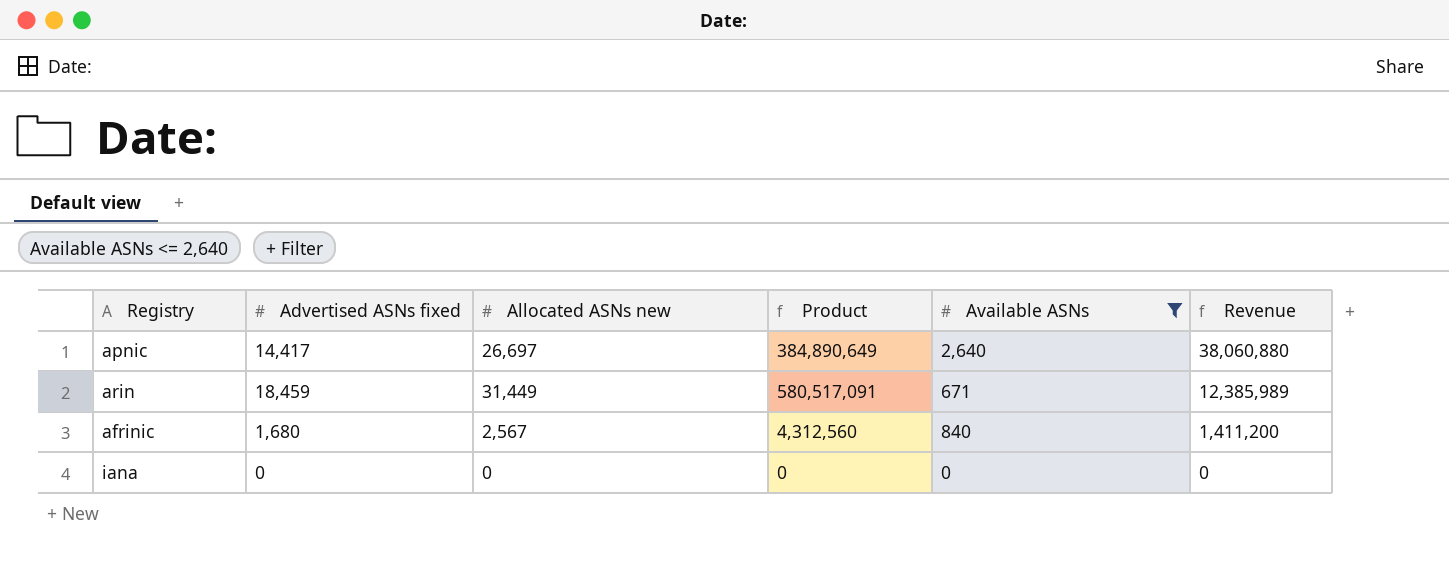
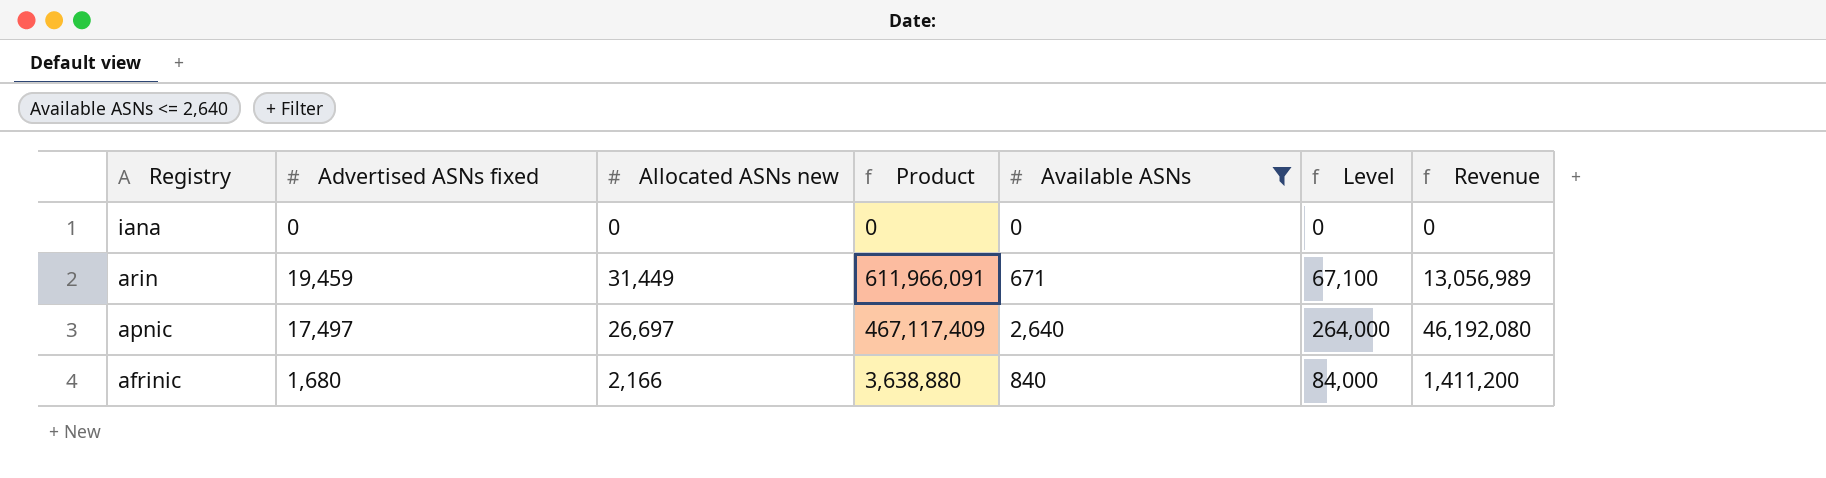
row order: Revenue descending -> Registry descending
column Level | formula: none -> [Available ASNs] * 100
arin | Advertised ASNs fixed: 18,459 -> 19,459
arin | Product: 580,517,091 -> 611,966,091
arin | Revenue: 12,385,989 -> 13,056,989
apnic | Advertised ASNs fixed: 14,417 -> 17,497
apnic | Product: 384,890,649 -> 467,117,409
apnic | Revenue: 38,060,880 -> 46,192,080
afrinic | Allocated ASNs new: 2,567 -> 2,166
afrinic | Product: 4,312,560 -> 3,638,880

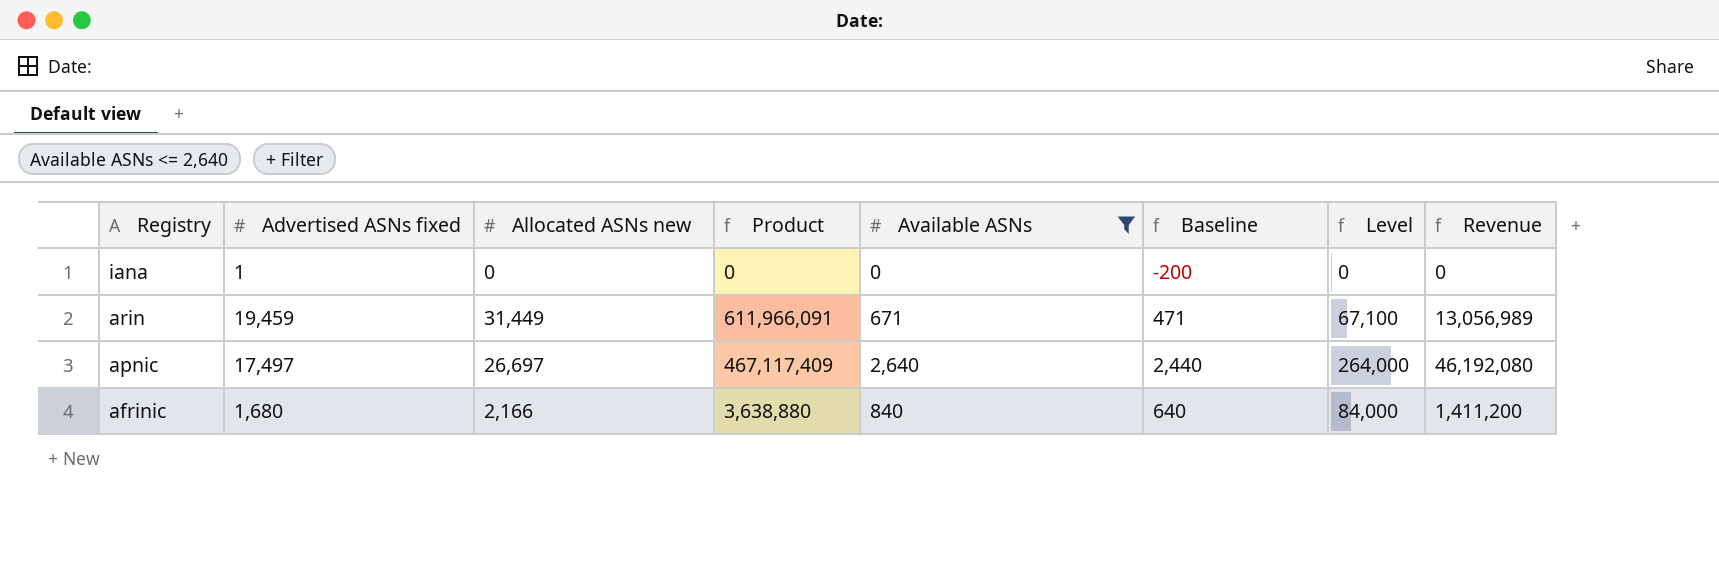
column Baseline | formula: none -> [Available ASNs] - 200
iana | Advertised ASNs fixed: 0 -> 1

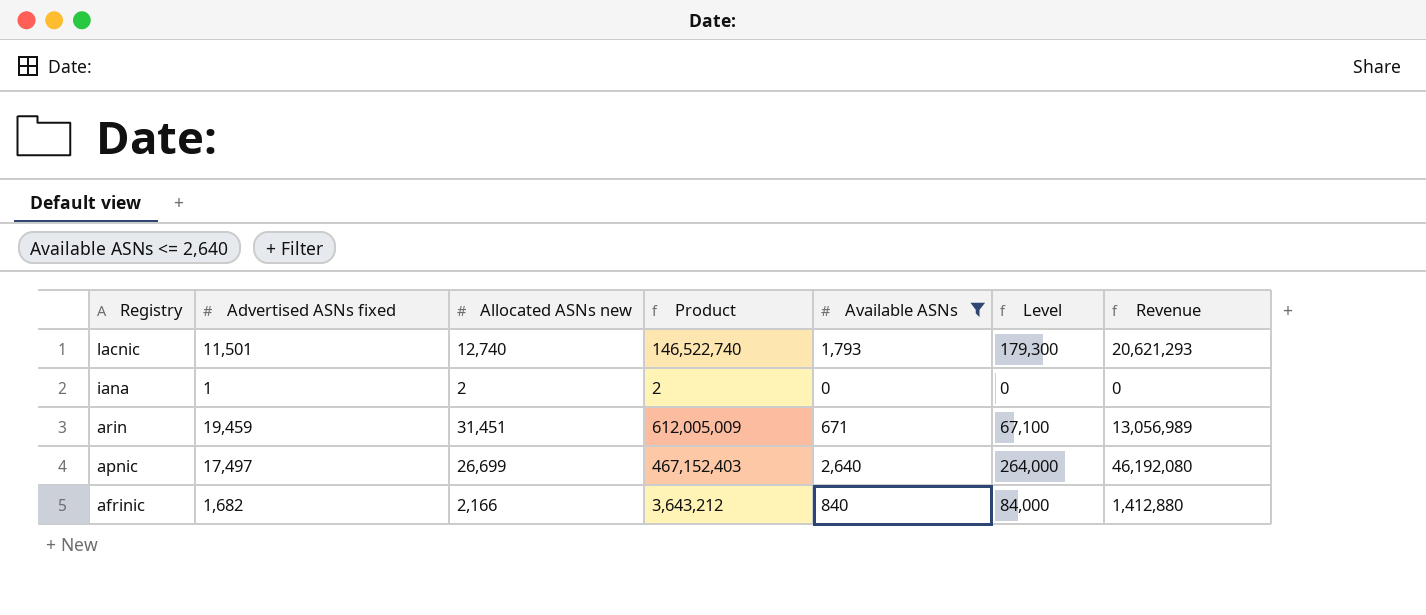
column Baseline | formula: [Available ASNs] - 200 -> none
row lacnic: none -> 11,501 | 12,740 | 146,522,740 | 1,793 | 179,300 | 20,621,293
iana | Allocated ASNs new: 0 -> 2
iana | Product: 0 -> 2
arin | Allocated ASNs new: 31,449 -> 31,451
arin | Product: 611,966,091 -> 612,005,009
apnic | Allocated ASNs new: 26,697 -> 26,699
apnic | Product: 467,117,409 -> 467,152,403
afrinic | Advertised ASNs fixed: 1,680 -> 1,682
afrinic | Product: 3,638,880 -> 3,643,212
afrinic | Revenue: 1,411,200 -> 1,412,880

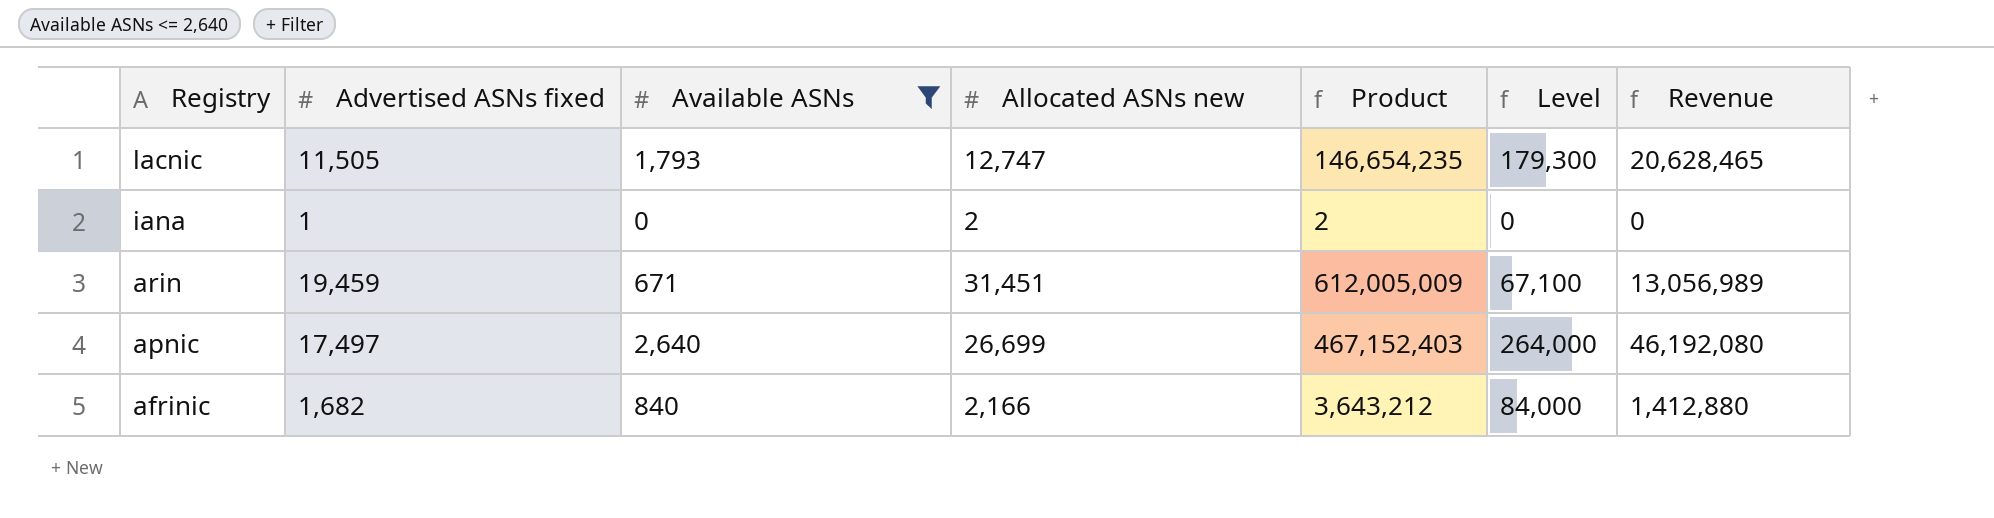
column Available ASNs | position: 5 -> 3
lacnic | Advertised ASNs fixed: 11,501 -> 11,505
lacnic | Allocated ASNs new: 12,740 -> 12,747
lacnic | Product: 146,522,740 -> 146,654,235
lacnic | Revenue: 20,621,293 -> 20,628,465

